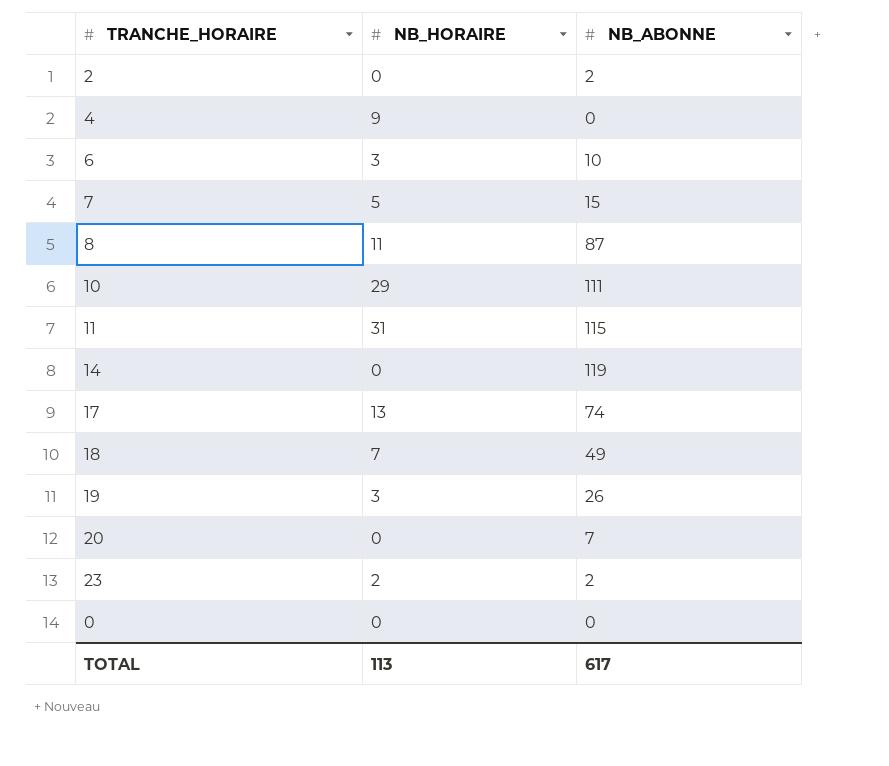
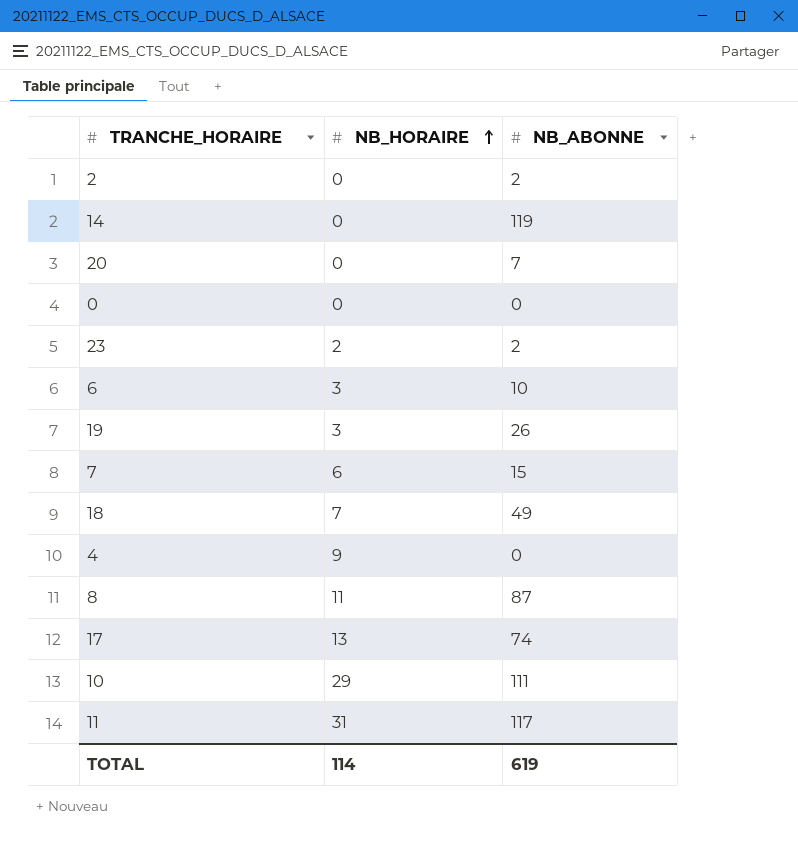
row order: none -> NB_HORAIRE ascending
7 | NB_HORAIRE: 5 -> 6
11 | NB_ABONNE: 115 -> 117
TOTAL | NB_HORAIRE: 113 -> 114
TOTAL | NB_ABONNE: 617 -> 619

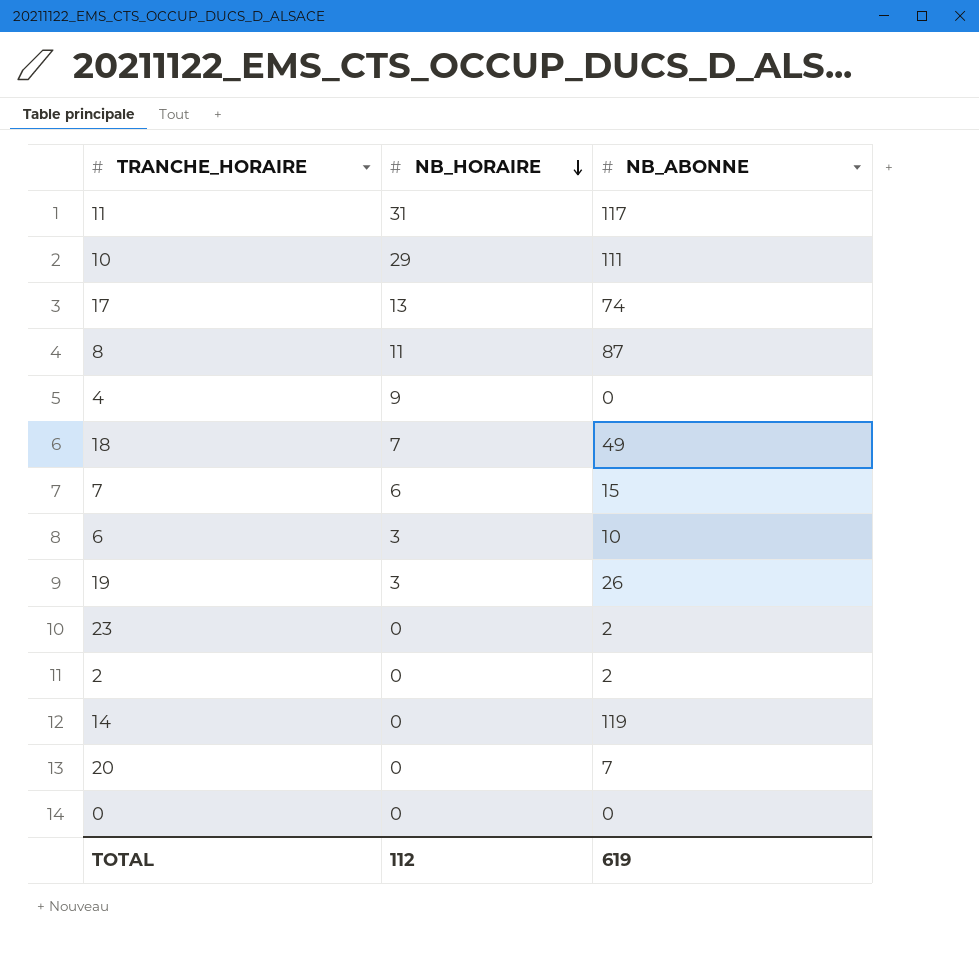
row order: NB_HORAIRE ascending -> NB_HORAIRE descending
23 | NB_HORAIRE: 2 -> 0
TOTAL | NB_HORAIRE: 114 -> 112

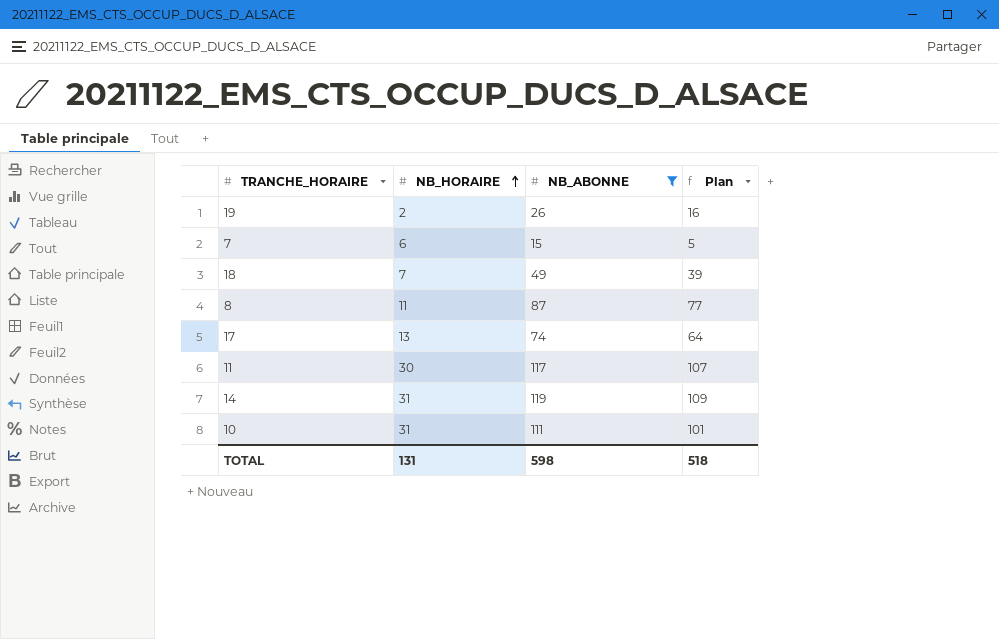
filter: none -> NB_ABONNE >= 15
row order: NB_HORAIRE descending -> NB_HORAIRE ascending
column Plan | formula: none -> [NB_ABONNE] - 10
19 | NB_HORAIRE: 3 -> 2
11 | NB_HORAIRE: 31 -> 30
14 | NB_HORAIRE: 0 -> 31
10 | NB_HORAIRE: 29 -> 31
TOTAL | NB_HORAIRE: 112 -> 131
TOTAL | NB_ABONNE: 619 -> 598

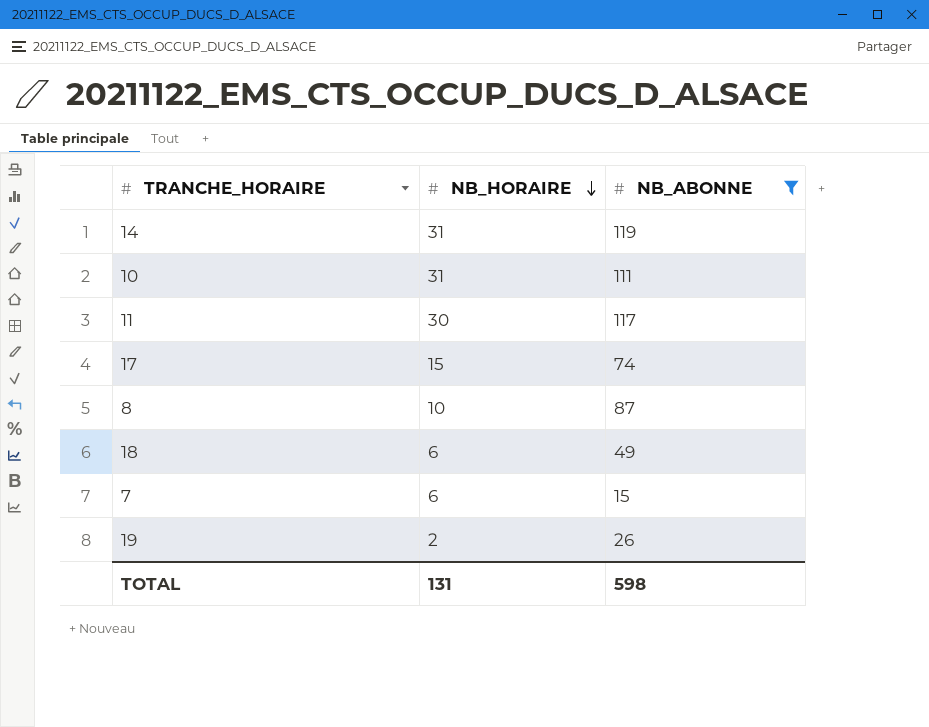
row order: NB_HORAIRE ascending -> NB_HORAIRE descending
column Plan | formula: [NB_ABONNE] - 10 -> none
17 | NB_HORAIRE: 13 -> 15
8 | NB_HORAIRE: 11 -> 10
18 | NB_HORAIRE: 7 -> 6

